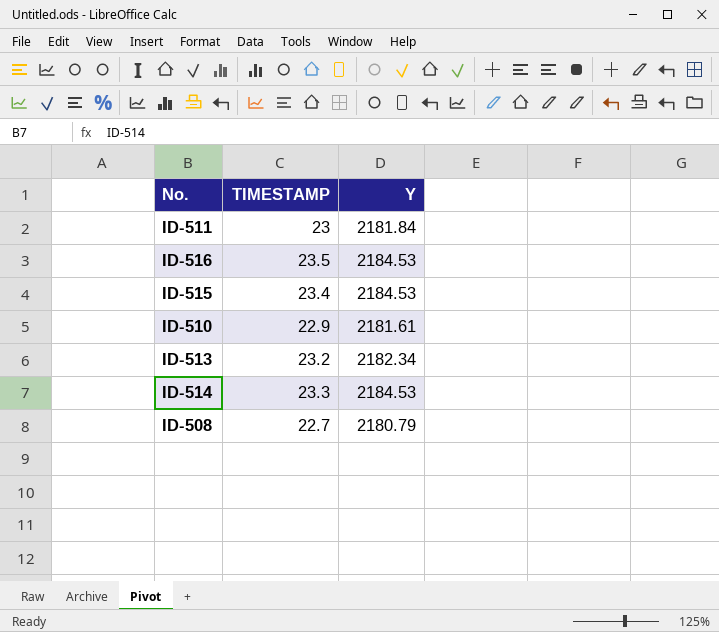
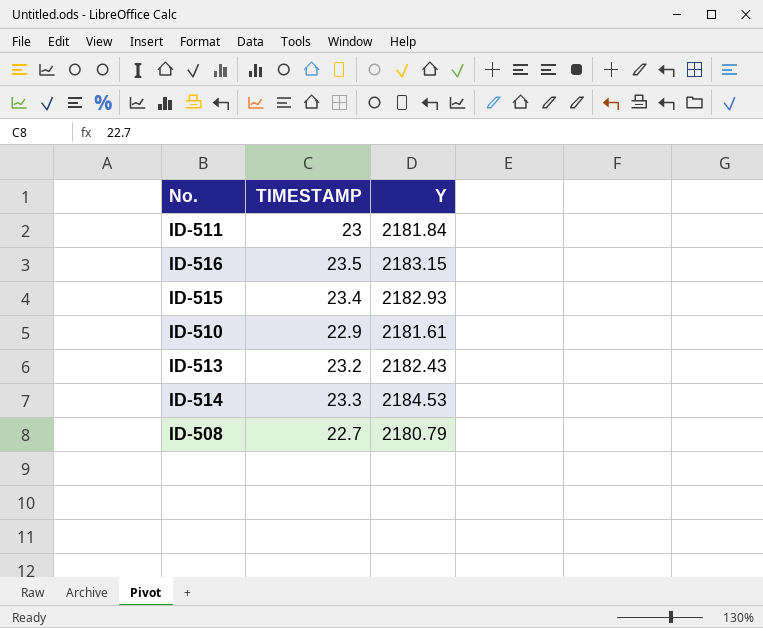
ID-516 | Y: 2184.53 -> 2183.15
ID-515 | Y: 2184.53 -> 2182.93
ID-513 | Y: 2182.34 -> 2182.43

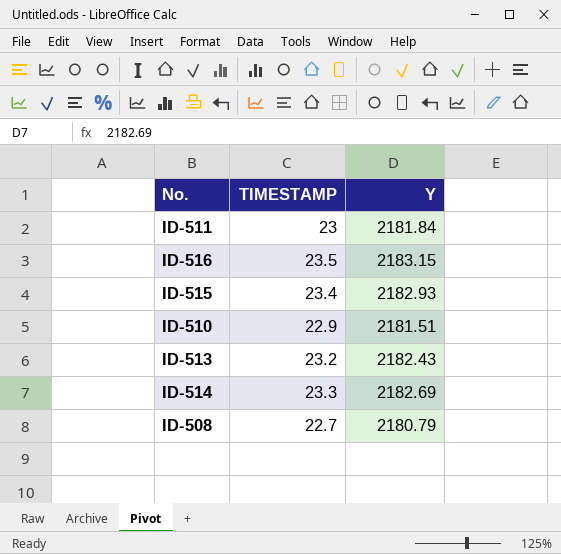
ID-510 | Y: 2181.61 -> 2181.51
ID-514 | Y: 2184.53 -> 2182.69

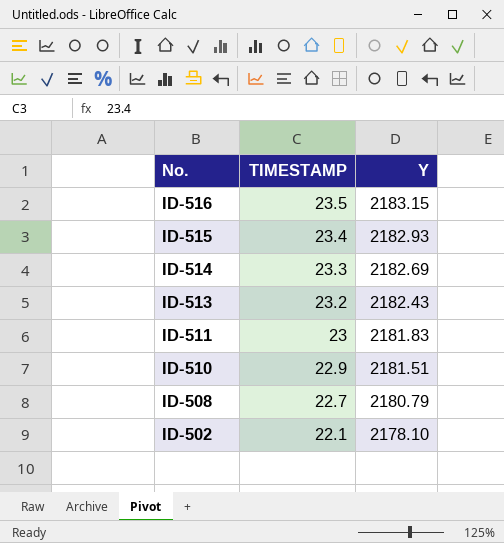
row order: none -> No. descending
ID-511 | Y: 2181.84 -> 2181.83
row ID-502: none -> 22.1 | 2178.10

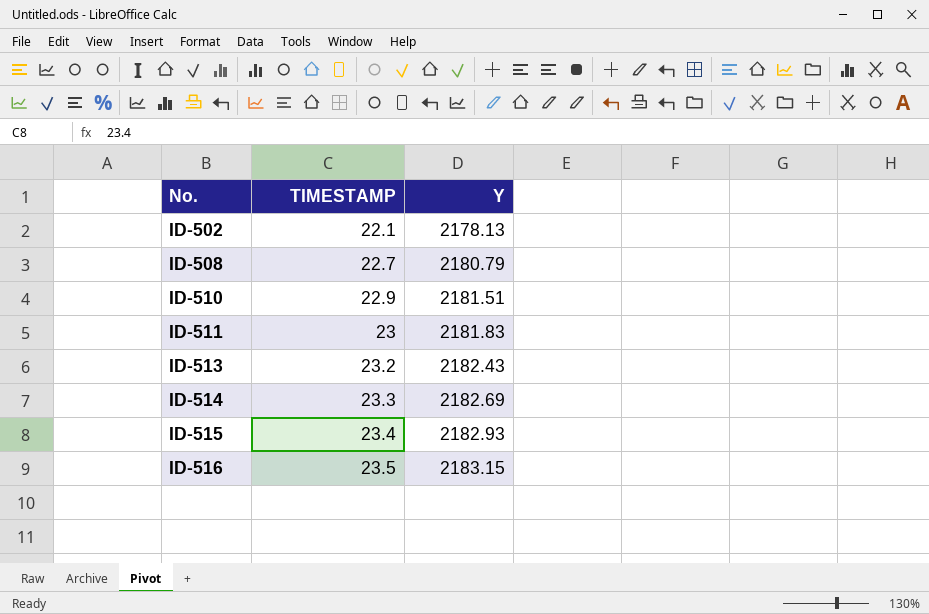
row order: No. descending -> No. ascending
ID-502 | Y: 2178.10 -> 2178.13

